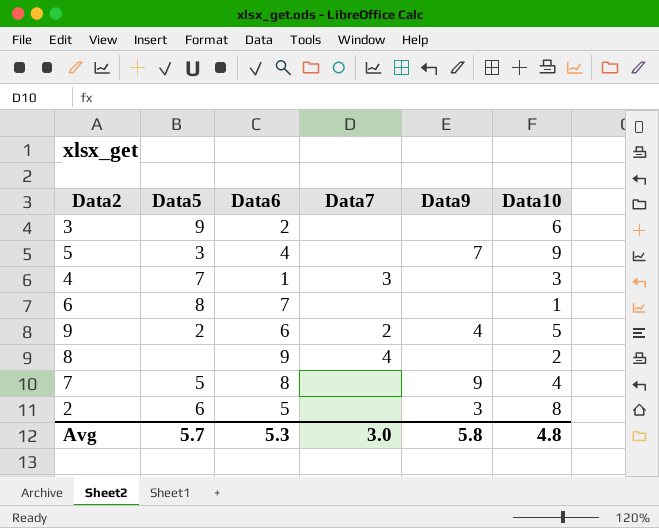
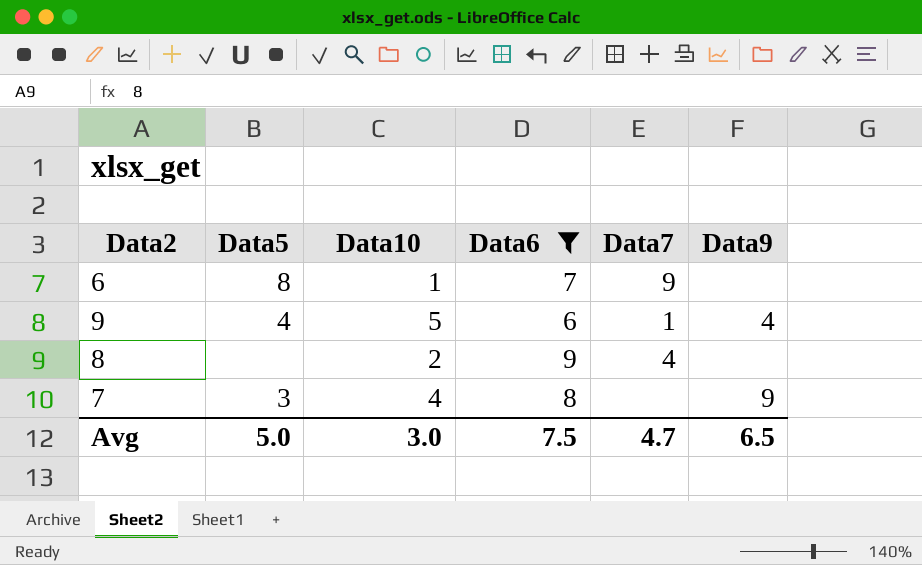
filter: none -> Data6 >= 6
column Data10 | position: 6 -> 3
6 | Data7: none -> 9
9 | Data5: 2 -> 4
9 | Data7: 2 -> 1
7 | Data5: 5 -> 3
Avg | Data5: 5.7 -> 5.0
Avg | Data10: 4.8 -> 3.0
Avg | Data6: 5.3 -> 7.5
Avg | Data7: 3.0 -> 4.7
Avg | Data9: 5.8 -> 6.5

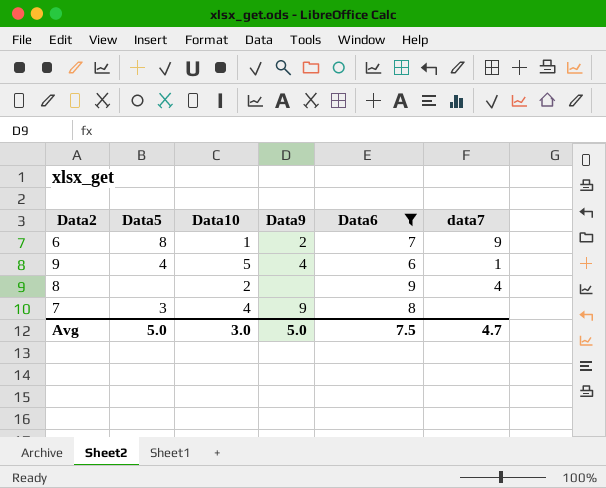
column Data9 | position: 6 -> 4
column name: Data7 -> data7
6 | Data9: none -> 2
Avg | Data9: 6.5 -> 5.0

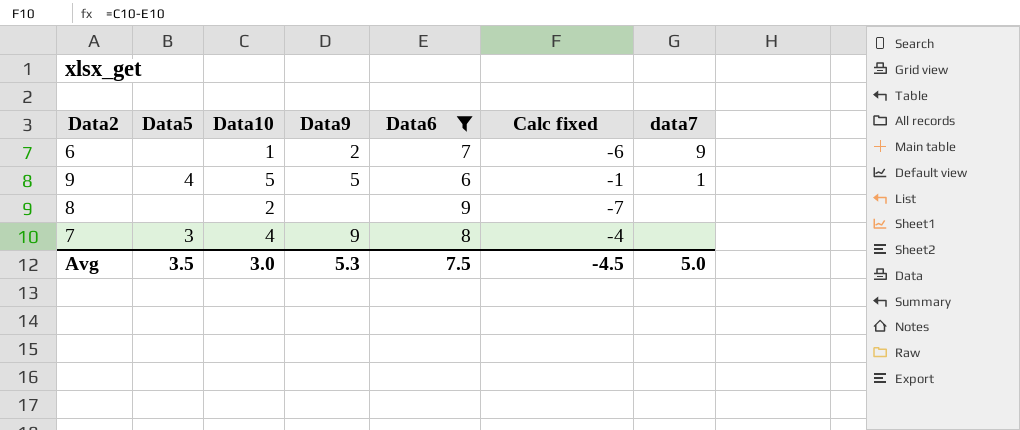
column Calc fixed | formula: none -> [Data10] - [Data6]
6 | Data5: 8 -> none
9 | Data9: 4 -> 5
8 | data7: 4 -> none
Avg | Data5: 5.0 -> 3.5
Avg | Data9: 5.0 -> 5.3
Avg | data7: 4.7 -> 5.0

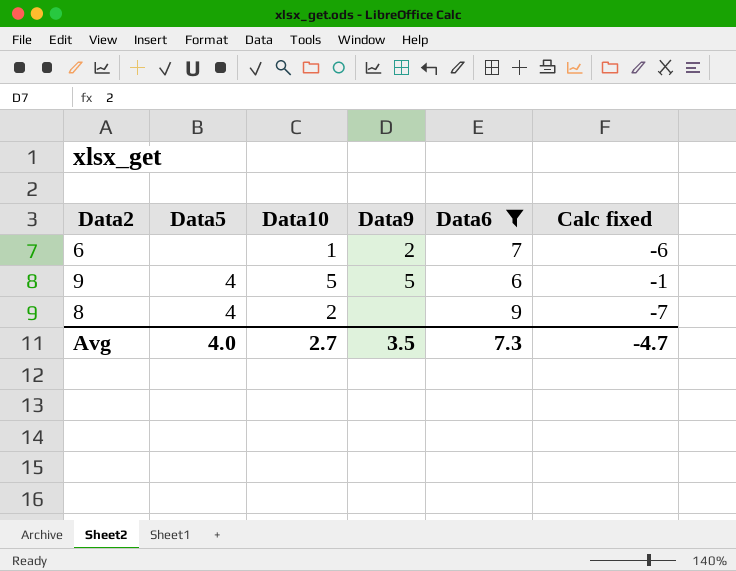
column data7 | position: 7 -> none
row 7: 3 | 4 | 9 | 8 | -4 | none -> none
8 | Data5: none -> 4
Avg | Data5: 3.5 -> 4.0
Avg | Data10: 3.0 -> 2.7
Avg | Data9: 5.3 -> 3.5
Avg | Data6: 7.5 -> 7.3
Avg | Calc fixed: -4.5 -> -4.7

